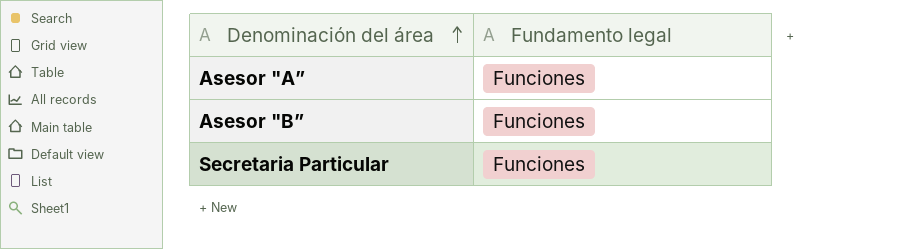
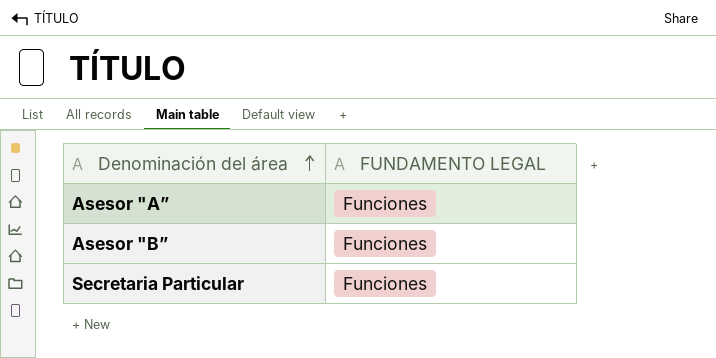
column name: Fundamento legal -> FUNDAMENTO LEGAL

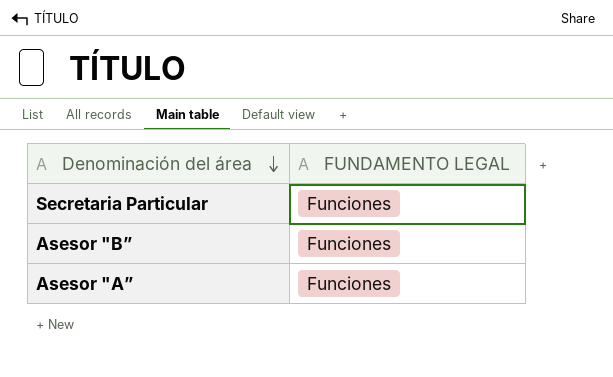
row order: Denominación del área ascending -> Denominación del área descending

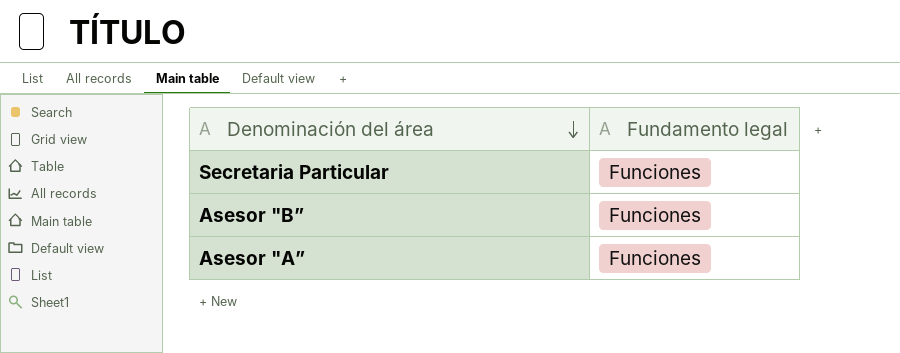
column name: FUNDAMENTO LEGAL -> Fundamento legal

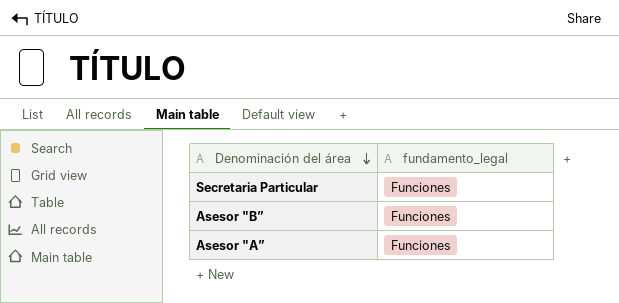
column name: Fundamento legal -> fundamento_legal

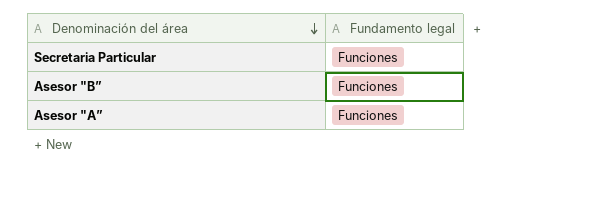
column name: fundamento_legal -> Fundamento legal

